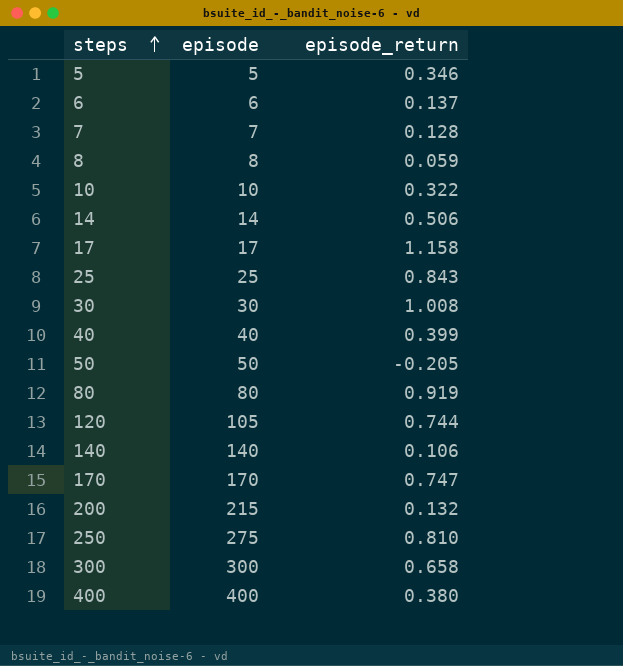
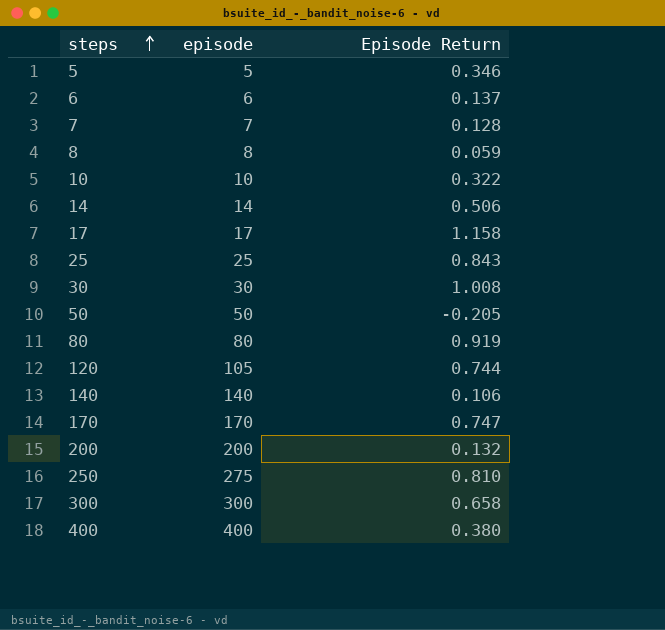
column name: episode_return -> Episode Return
row 40: 40 | 0.399 -> none
200 | episode: 215 -> 200

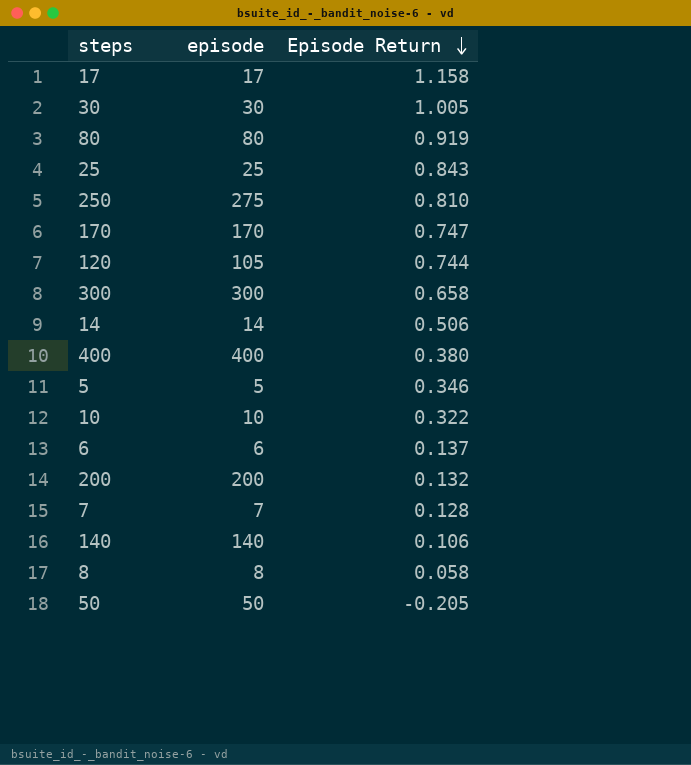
row order: steps ascending -> Episode Return descending
30 | Episode Return: 1.008 -> 1.005
8 | Episode Return: 0.059 -> 0.058

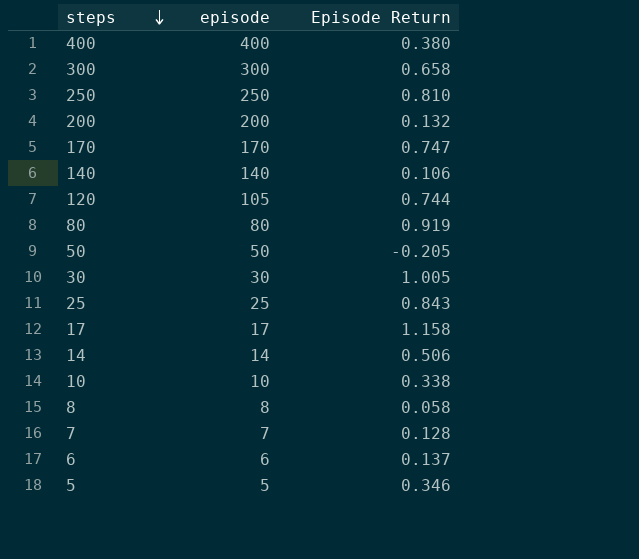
row order: Episode Return descending -> steps descending
250 | episode: 275 -> 250
10 | Episode Return: 0.322 -> 0.338

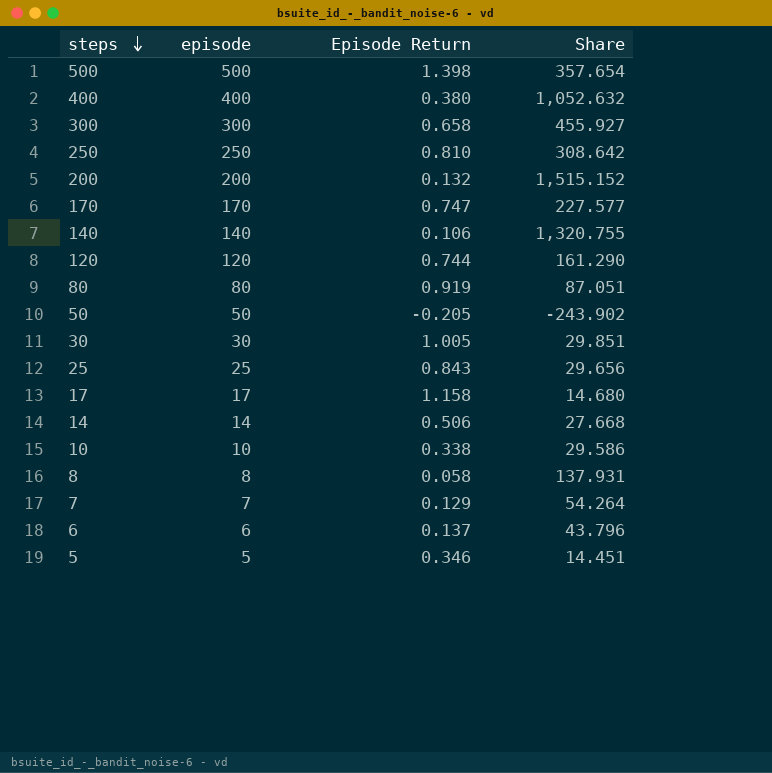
column Share | formula: none -> [episode] / [Episode Return]
row 500: none -> 500 | 1.398 | 357.654
120 | episode: 105 -> 120
7 | Episode Return: 0.128 -> 0.129

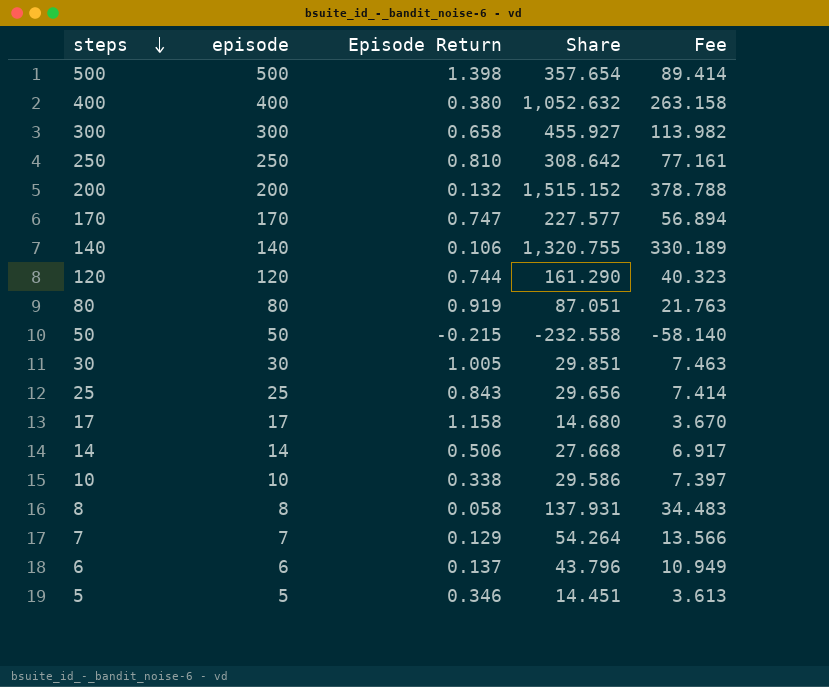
column Fee | formula: none -> [Share] * 0.25
50 | Episode Return: -0.205 -> -0.215
50 | Share: -243.902 -> -232.558

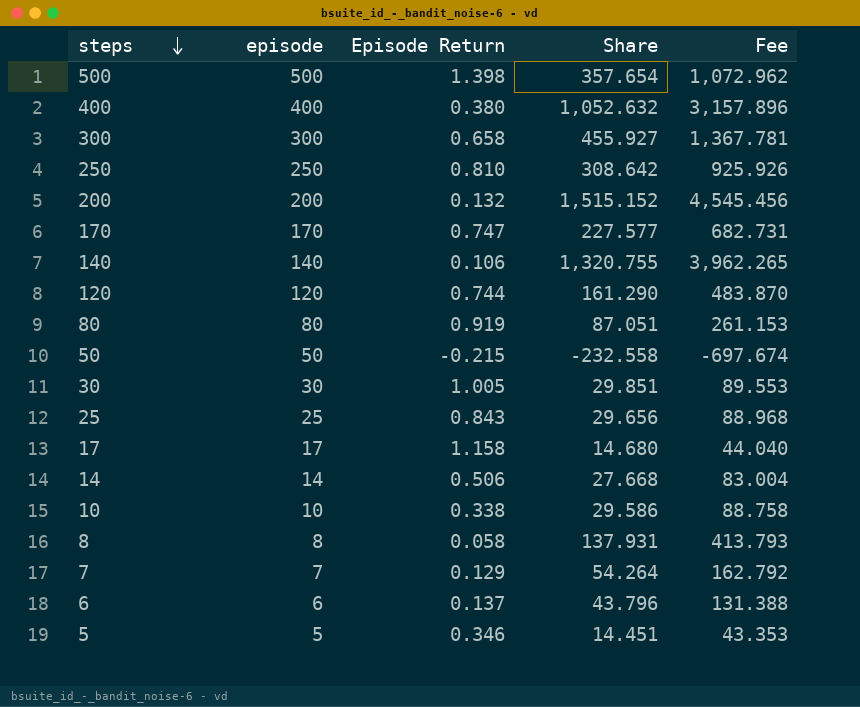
column Fee | formula: [Share] * 0.25 -> [Share] * 3

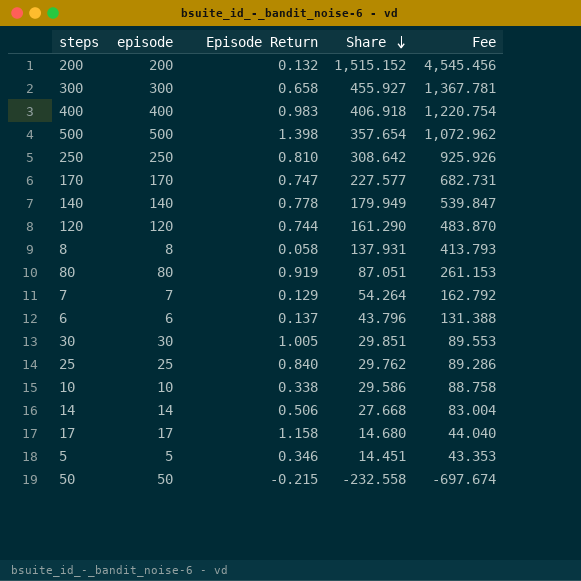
row order: steps descending -> Share descending
400 | Episode Return: 0.380 -> 0.983
400 | Share: 1,052.632 -> 406.918
400 | Fee: 3,157.896 -> 1,220.754
140 | Episode Return: 0.106 -> 0.778
140 | Share: 1,320.755 -> 179.949
140 | Fee: 3,962.265 -> 539.847
25 | Episode Return: 0.843 -> 0.840
25 | Share: 29.656 -> 29.762
25 | Fee: 88.968 -> 89.286

